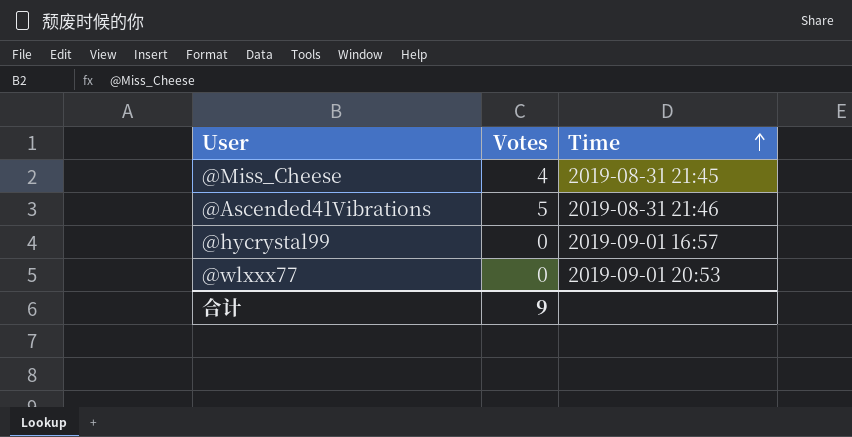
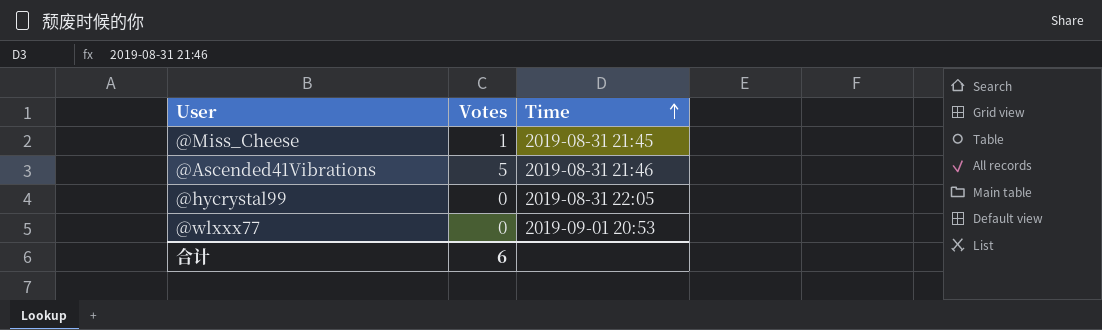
@Miss_Cheese | Votes: 4 -> 1
@hycrystal99 | Time: 2019-09-01 16:57 -> 2019-08-31 22:05
合计 | Votes: 9 -> 6

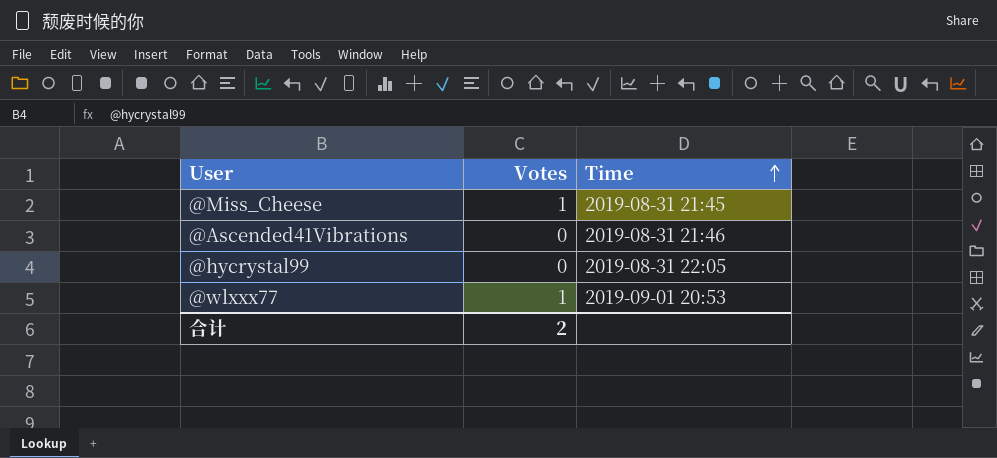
@Ascended41Vibrations | Votes: 5 -> 0
@wlxxx77 | Votes: 0 -> 1
合计 | Votes: 6 -> 2

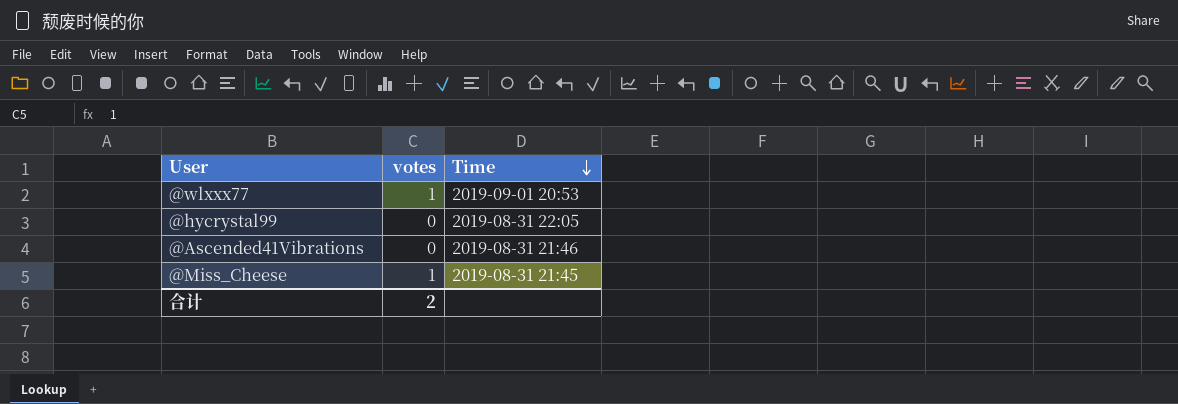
row order: Time ascending -> Time descending
column name: Votes -> votes

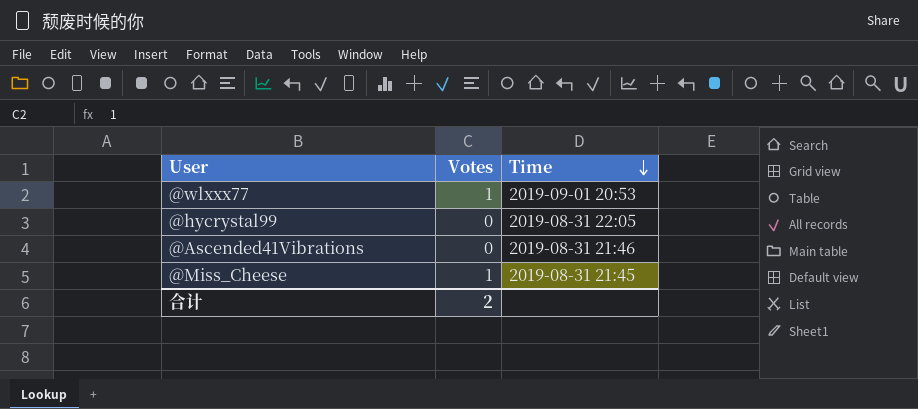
column name: votes -> Votes

